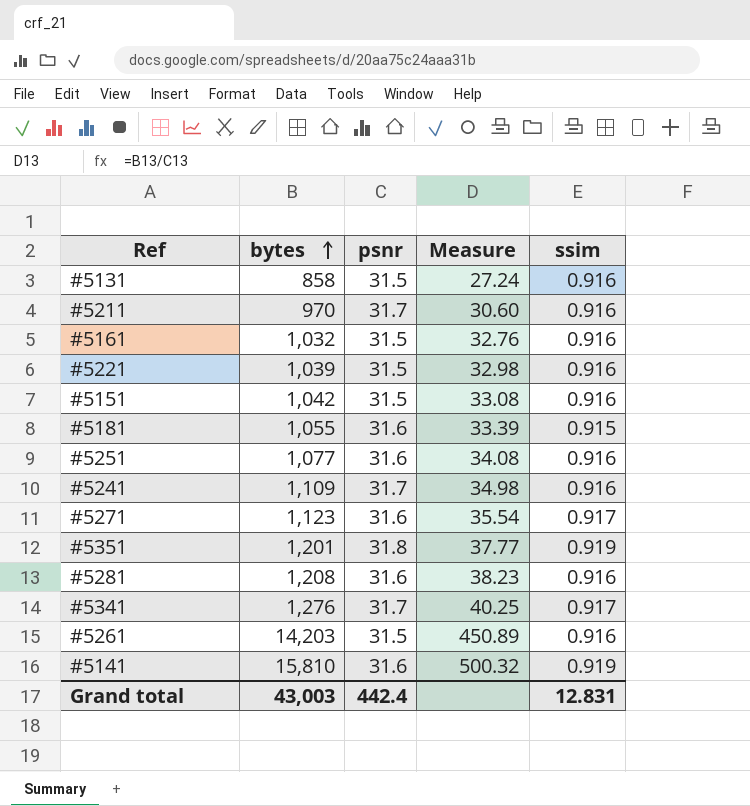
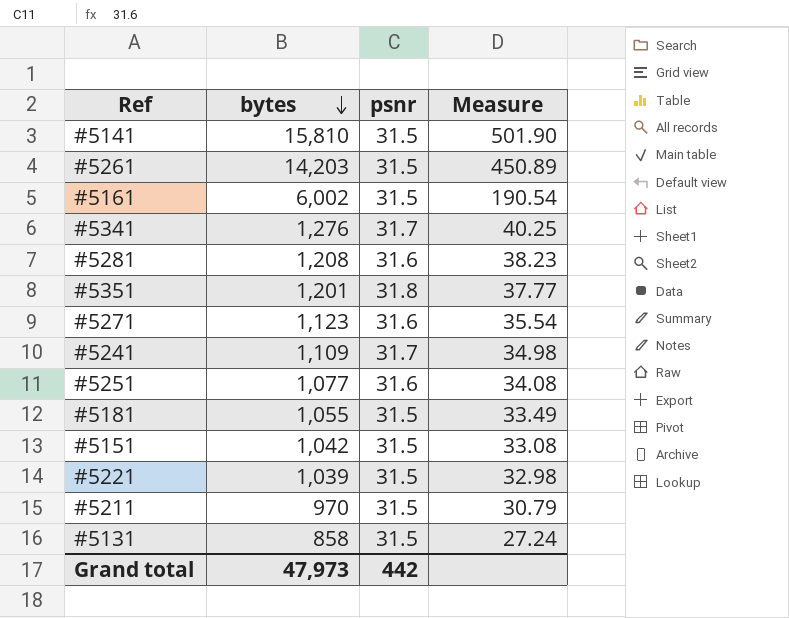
row order: bytes ascending -> bytes descending
column ssim | position: 5 -> none
#5141 | psnr: 31.6 -> 31.5
#5141 | Measure: 500.32 -> 501.90
#5161 | bytes: 1,032 -> 6,002
#5161 | Measure: 32.76 -> 190.54
#5181 | psnr: 31.6 -> 31.5
#5181 | Measure: 33.39 -> 33.49
#5211 | psnr: 31.7 -> 31.5
#5211 | Measure: 30.60 -> 30.79
Grand total | bytes: 43,003 -> 47,973
Grand total | psnr: 442.4 -> 442

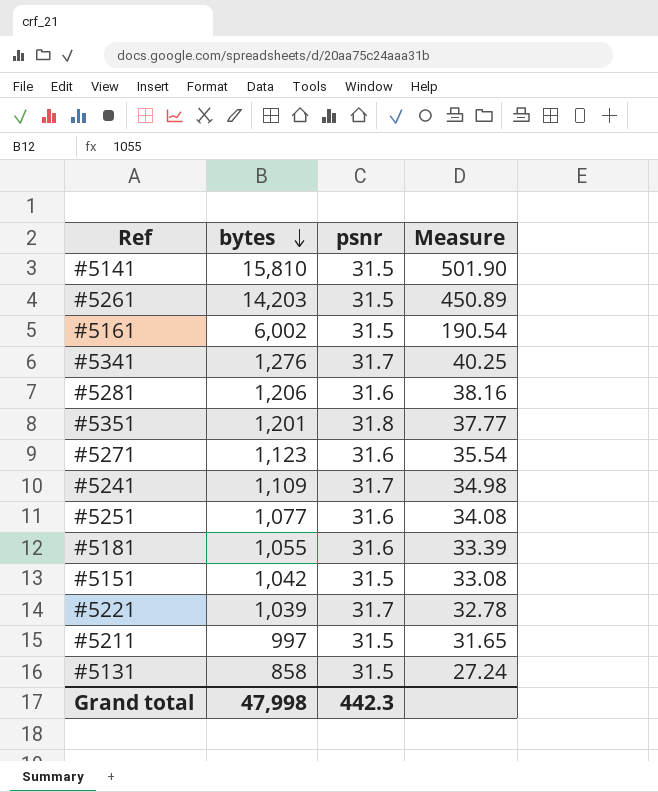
#5281 | bytes: 1,208 -> 1,206
#5281 | Measure: 38.23 -> 38.16
#5181 | psnr: 31.5 -> 31.6
#5181 | Measure: 33.49 -> 33.39
#5221 | psnr: 31.5 -> 31.7
#5221 | Measure: 32.98 -> 32.78
#5211 | bytes: 970 -> 997
#5211 | Measure: 30.79 -> 31.65
Grand total | bytes: 47,973 -> 47,998
Grand total | psnr: 442 -> 442.3

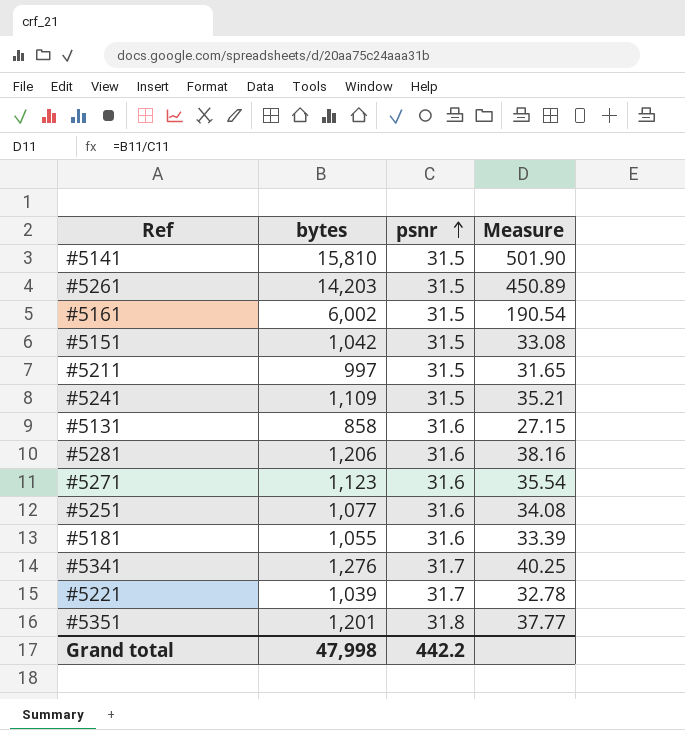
row order: bytes descending -> psnr ascending
#5241 | psnr: 31.7 -> 31.5
#5241 | Measure: 34.98 -> 35.21
#5131 | psnr: 31.5 -> 31.6
#5131 | Measure: 27.24 -> 27.15
Grand total | psnr: 442.3 -> 442.2

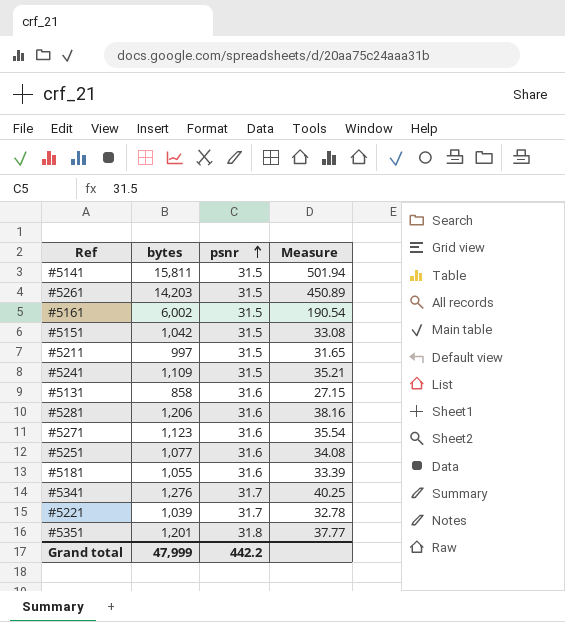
#5141 | bytes: 15,810 -> 15,811
#5141 | Measure: 501.90 -> 501.94
Grand total | bytes: 47,998 -> 47,999

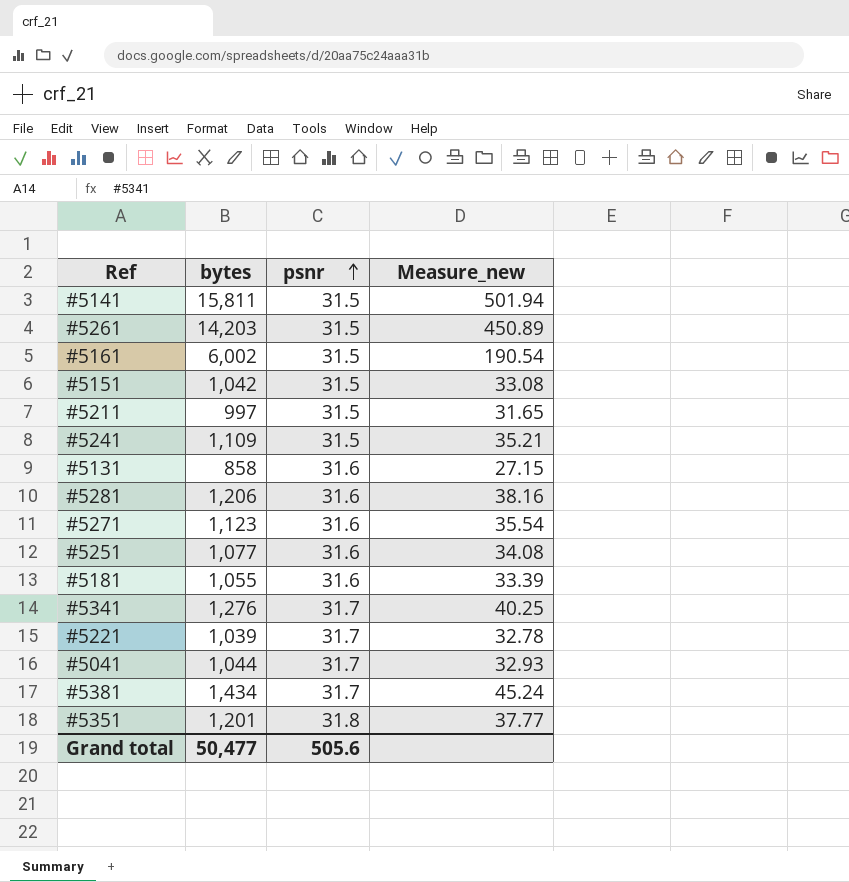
column name: Measure -> Measure_new
row #5041: none -> 1,044 | 31.7 | 32.93
row #5381: none -> 1,434 | 31.7 | 45.24
Grand total | bytes: 47,999 -> 50,477
Grand total | psnr: 442.2 -> 505.6

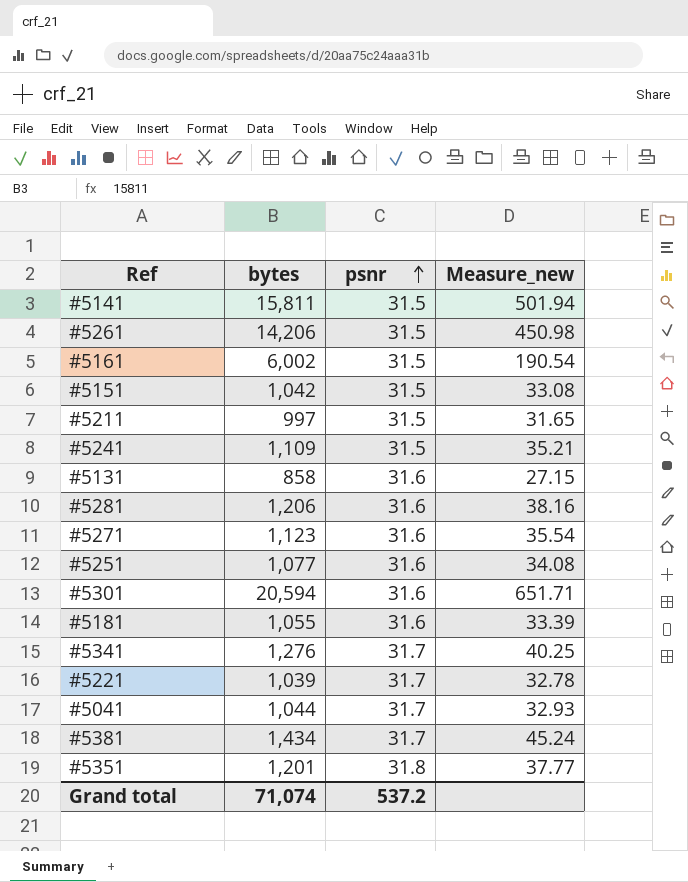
#5261 | bytes: 14,203 -> 14,206
#5261 | Measure_new: 450.89 -> 450.98
row #5301: none -> 20,594 | 31.6 | 651.71
Grand total | bytes: 50,477 -> 71,074
Grand total | psnr: 505.6 -> 537.2

